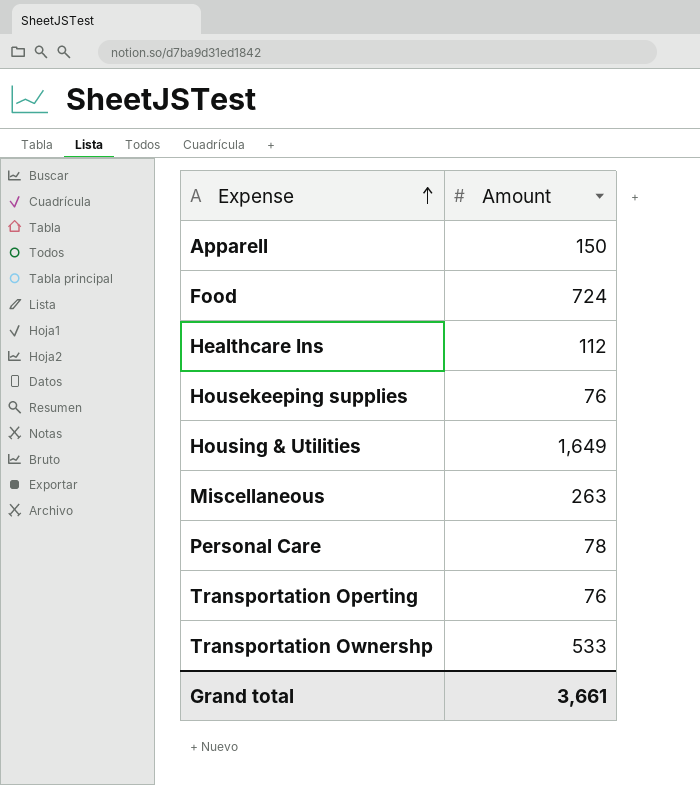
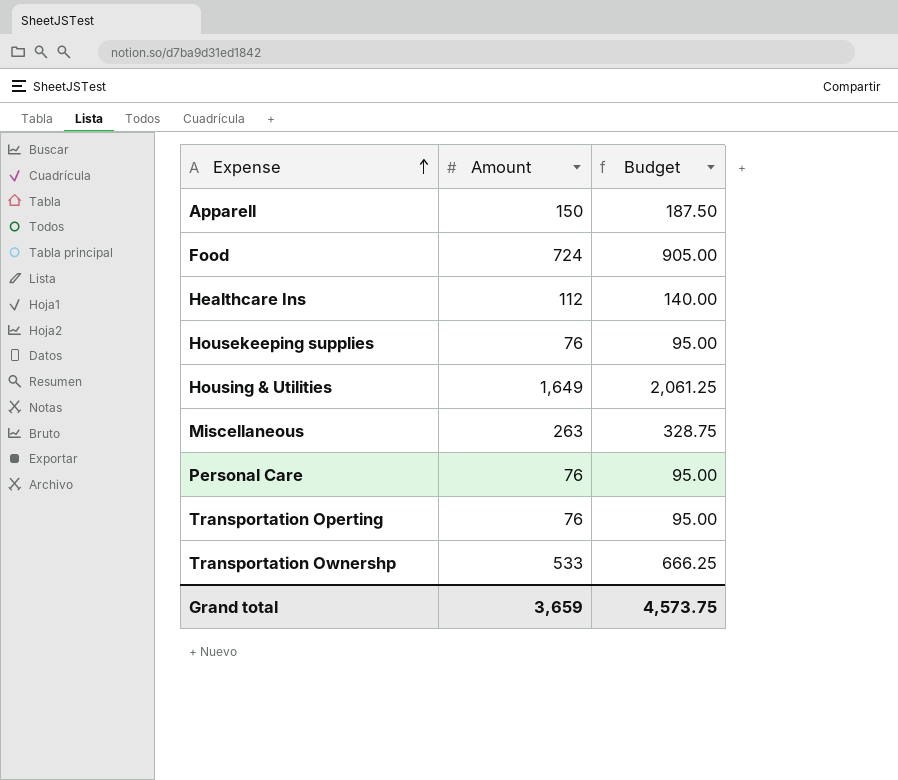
column Budget | formula: none -> [Amount] * 1.25
Personal Care | Amount: 78 -> 76
Grand total | Amount: 3,661 -> 3,659

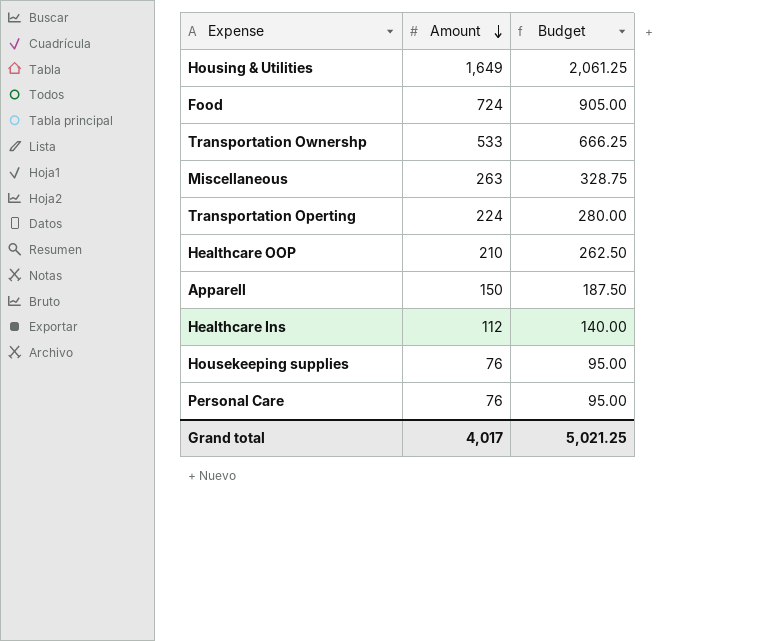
row order: Expense ascending -> Amount descending
Transportation Operting | Amount: 76 -> 224
Transportation Operting | Budget: 95.00 -> 280.00
row Healthcare OOP: none -> 210 | 262.50
Grand total | Amount: 3,659 -> 4,017
Grand total | Budget: 4,573.75 -> 5,021.25

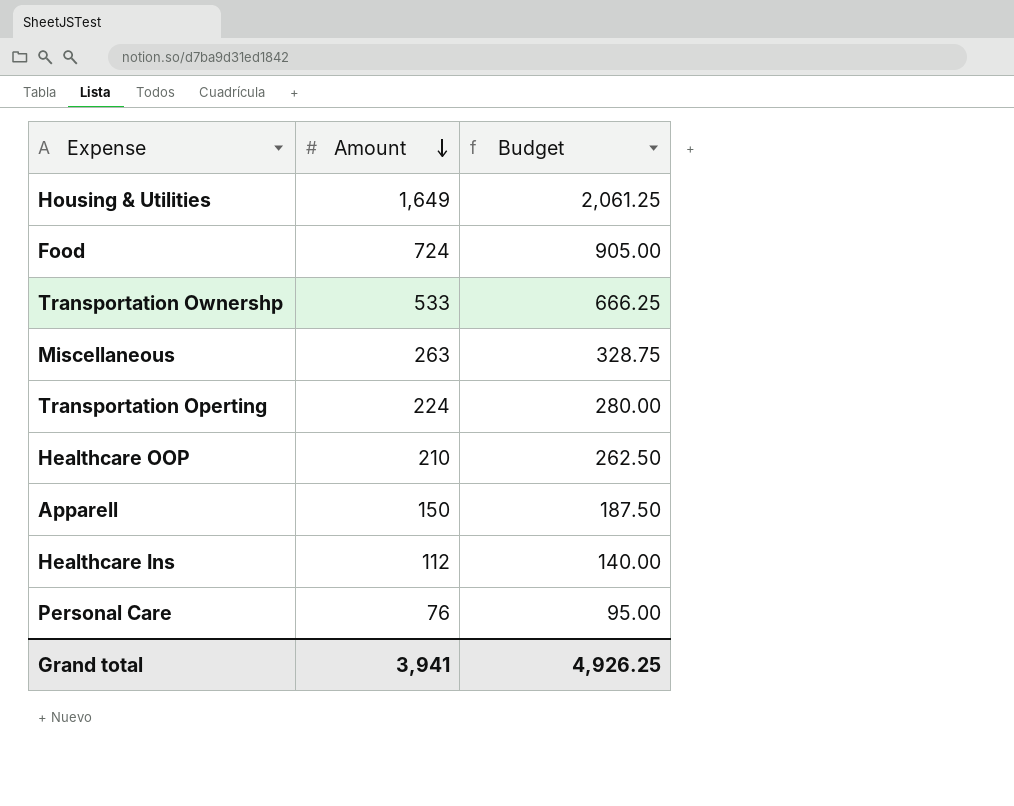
row Housekeeping supplies: 76 | 95.00 -> none
Grand total | Amount: 4,017 -> 3,941
Grand total | Budget: 5,021.25 -> 4,926.25

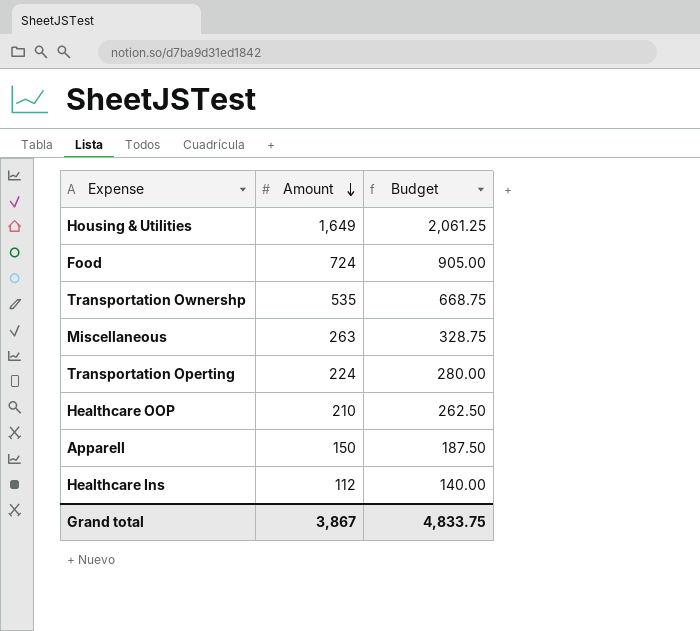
row Personal Care: 76 | 95.00 -> none
Transportation Ownershp | Amount: 533 -> 535
Transportation Ownershp | Budget: 666.25 -> 668.75
Grand total | Amount: 3,941 -> 3,867
Grand total | Budget: 4,926.25 -> 4,833.75

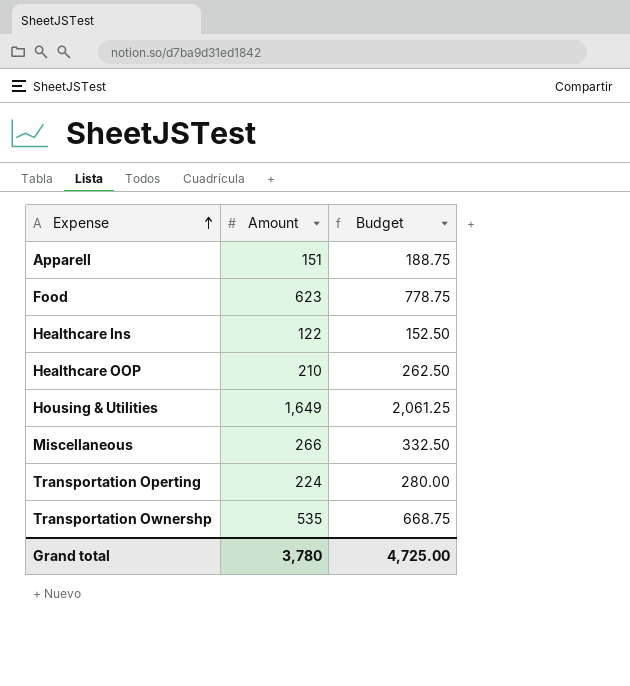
row order: Amount descending -> Expense ascending
Apparell | Amount: 150 -> 151
Apparell | Budget: 187.50 -> 188.75
Food | Amount: 724 -> 623
Food | Budget: 905.00 -> 778.75
Healthcare Ins | Amount: 112 -> 122
Healthcare Ins | Budget: 140.00 -> 152.50
Miscellaneous | Amount: 263 -> 266
Miscellaneous | Budget: 328.75 -> 332.50
Grand total | Amount: 3,867 -> 3,780
Grand total | Budget: 4,833.75 -> 4,725.00

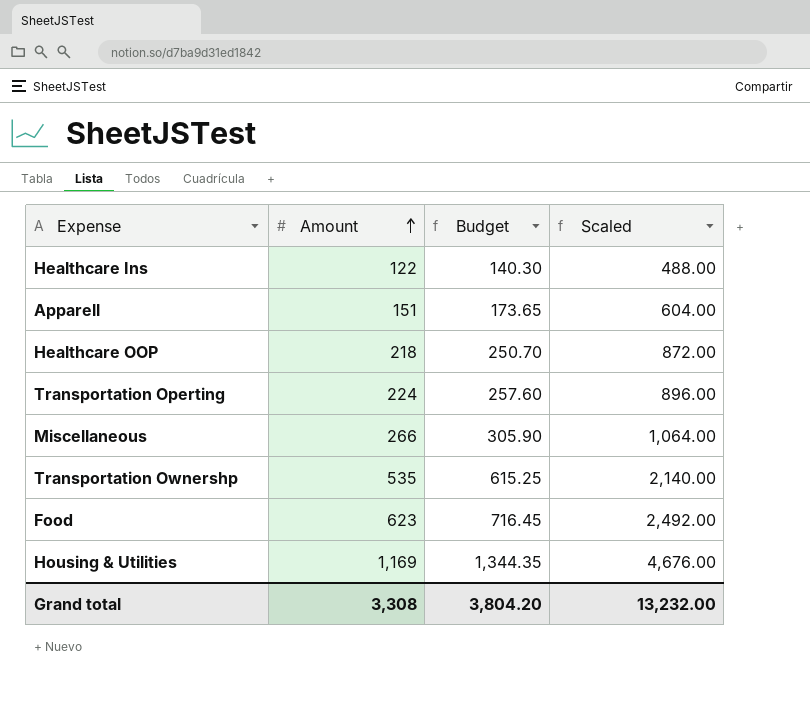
row order: Expense ascending -> Amount ascending
column Budget | formula: [Amount] * 1.25 -> [Amount] * 1.15
column Scaled | formula: none -> [Amount] * 4
Healthcare OOP | Amount: 210 -> 218
Housing & Utilities | Amount: 1,649 -> 1,169
Grand total | Amount: 3,780 -> 3,308
Grand total | Budget: 4,725.00 -> 3,804.20

